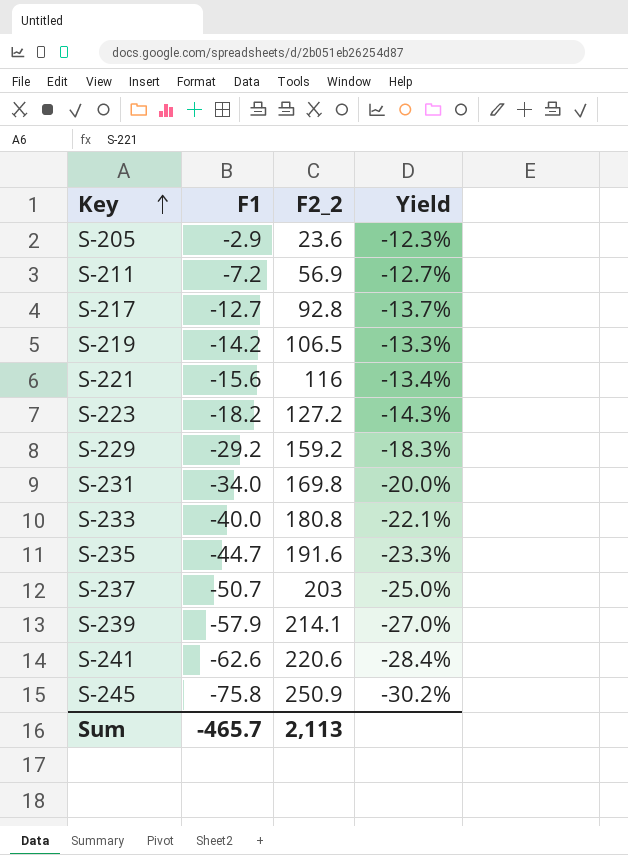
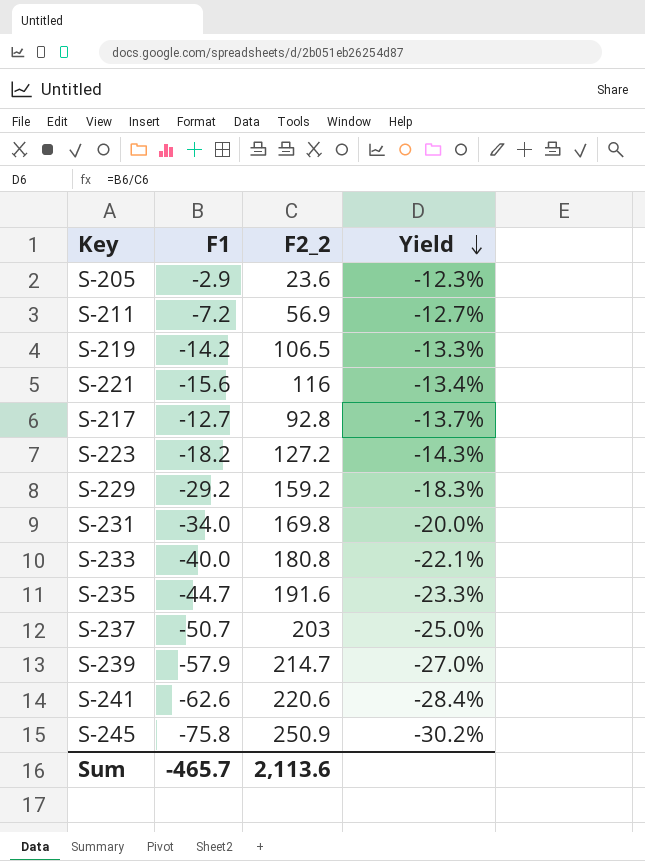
row order: Key ascending -> Yield descending
S-239 | F2_2: 214.1 -> 214.7
Sum | F2_2: 2,113 -> 2,113.6

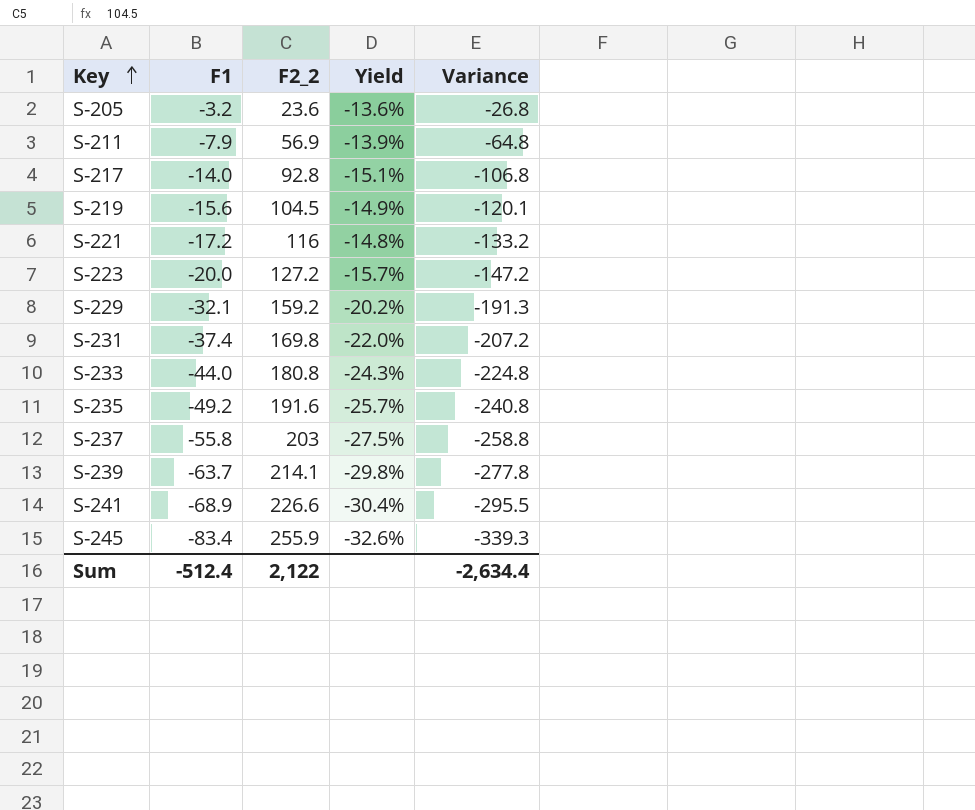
row order: Yield descending -> Key ascending
column Variance | formula: none -> [F1] - [F2_2]
S-205 | F1: -2.9 -> -3.2
S-205 | Yield: -12.3% -> -13.6%
S-211 | F1: -7.2 -> -7.9
S-211 | Yield: -12.7% -> -13.9%
S-217 | F1: -12.7 -> -14.0
S-217 | Yield: -13.7% -> -15.1%
S-219 | F1: -14.2 -> -15.6
S-219 | F2_2: 106.5 -> 104.5
S-219 | Yield: -13.3% -> -14.9%
S-221 | F1: -15.6 -> -17.2
S-221 | Yield: -13.4% -> -14.8%
S-223 | F1: -18.2 -> -20.0
S-223 | Yield: -14.3% -> -15.7%
S-229 | F1: -29.2 -> -32.1
S-229 | Yield: -18.3% -> -20.2%
S-231 | F1: -34.0 -> -37.4
S-231 | Yield: -20.0% -> -22.0%
S-233 | F1: -40.0 -> -44.0
S-233 | Yield: -22.1% -> -24.3%
S-235 | F1: -44.7 -> -49.2
S-235 | Yield: -23.3% -> -25.7%
S-237 | F1: -50.7 -> -55.8
S-237 | Yield: -25.0% -> -27.5%
S-239 | F1: -57.9 -> -63.7
S-239 | F2_2: 214.7 -> 214.1
S-239 | Yield: -27.0% -> -29.8%
S-241 | F1: -62.6 -> -68.9
S-241 | F2_2: 220.6 -> 226.6
S-241 | Yield: -28.4% -> -30.4%
S-245 | F1: -75.8 -> -83.4
S-245 | F2_2: 250.9 -> 255.9
S-245 | Yield: -30.2% -> -32.6%
Sum | F1: -465.7 -> -512.4
Sum | F2_2: 2,113.6 -> 2,122

